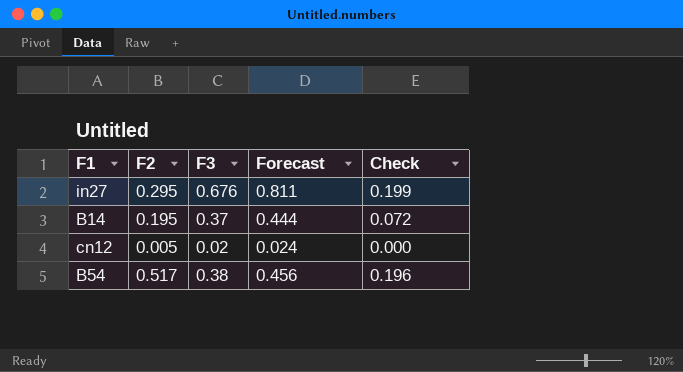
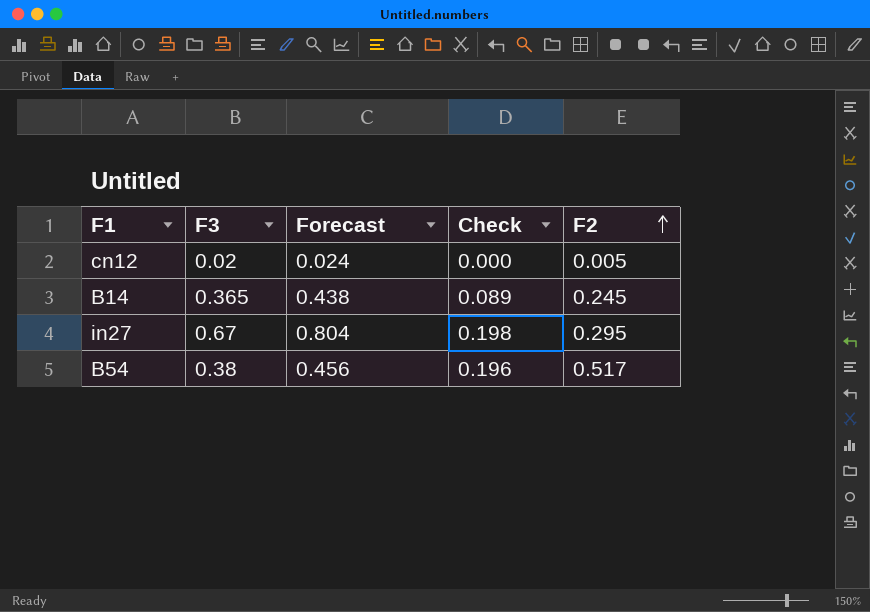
row order: none -> F2 ascending
column F2 | position: 2 -> 5
B14 | F3: 0.37 -> 0.365
B14 | Forecast: 0.444 -> 0.438
B14 | Check: 0.072 -> 0.089
B14 | F2: 0.195 -> 0.245
in27 | F3: 0.676 -> 0.67
in27 | Forecast: 0.811 -> 0.804
in27 | Check: 0.199 -> 0.198

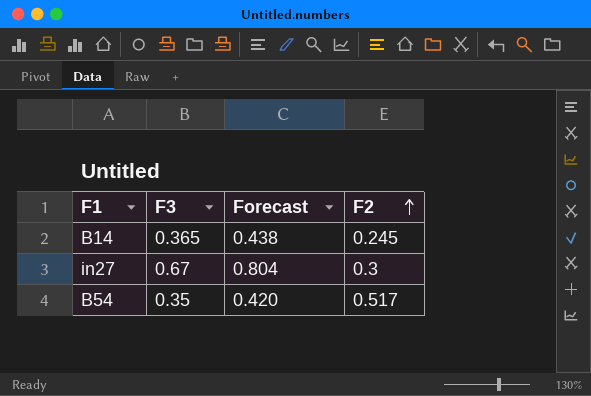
column Check | formula: [F3] * [F2] -> none
row cn12: 0.02 | 0.024 | 0.000 | 0.005 -> none
in27 | F2: 0.295 -> 0.3
B54 | F3: 0.38 -> 0.35
B54 | Forecast: 0.456 -> 0.420

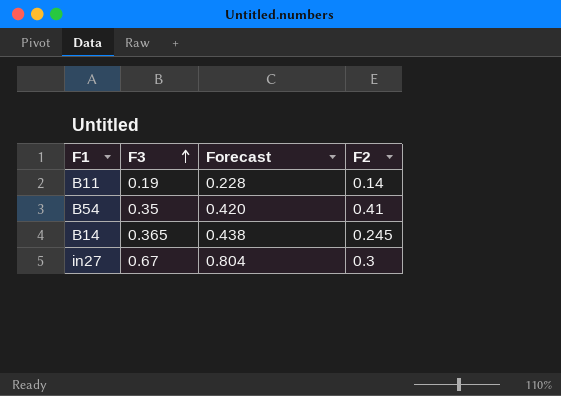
row order: F2 ascending -> F3 ascending
row B11: none -> 0.19 | 0.228 | 0.14
B54 | F2: 0.517 -> 0.41

